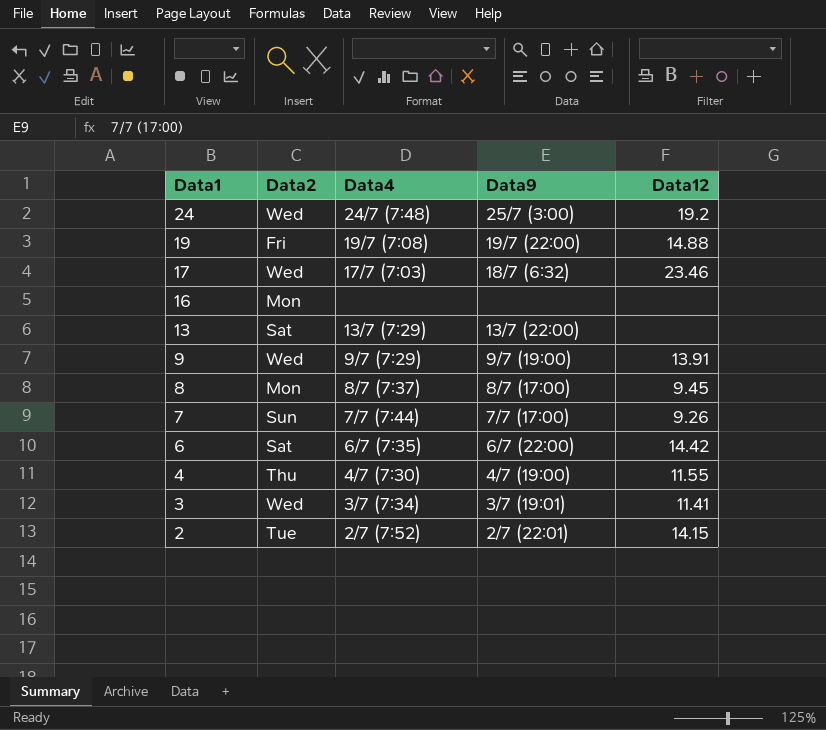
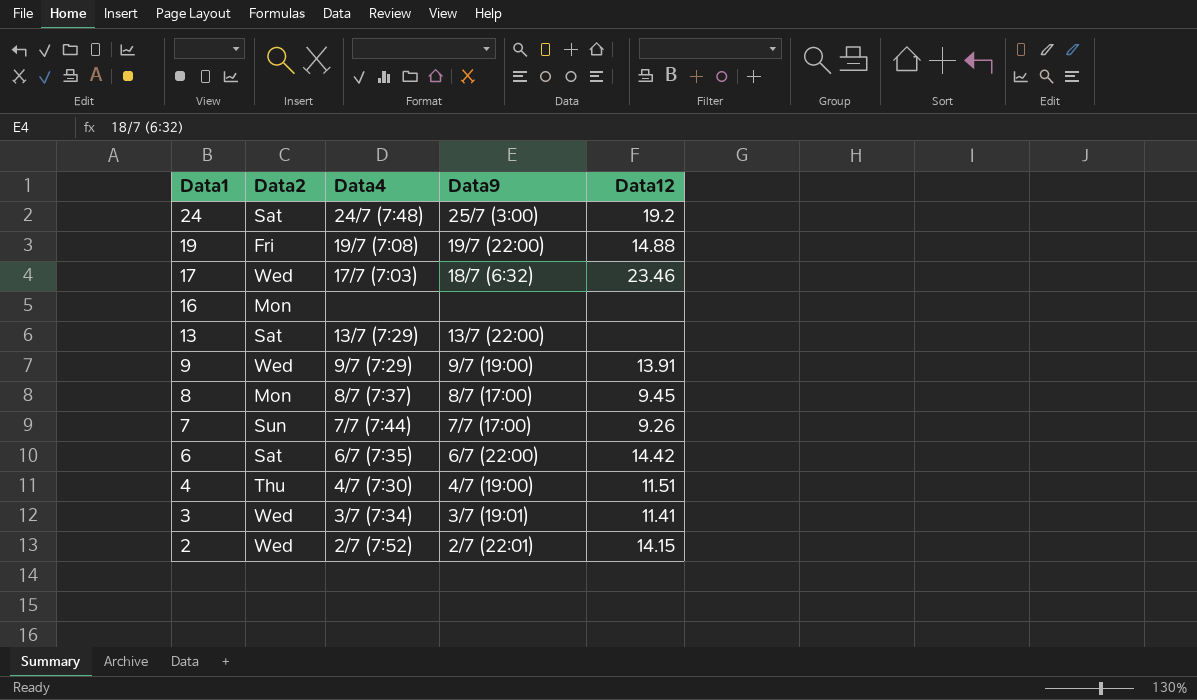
24 | Data2: Wed -> Sat
4 | Data12: 11.55 -> 11.51
2 | Data2: Tue -> Wed

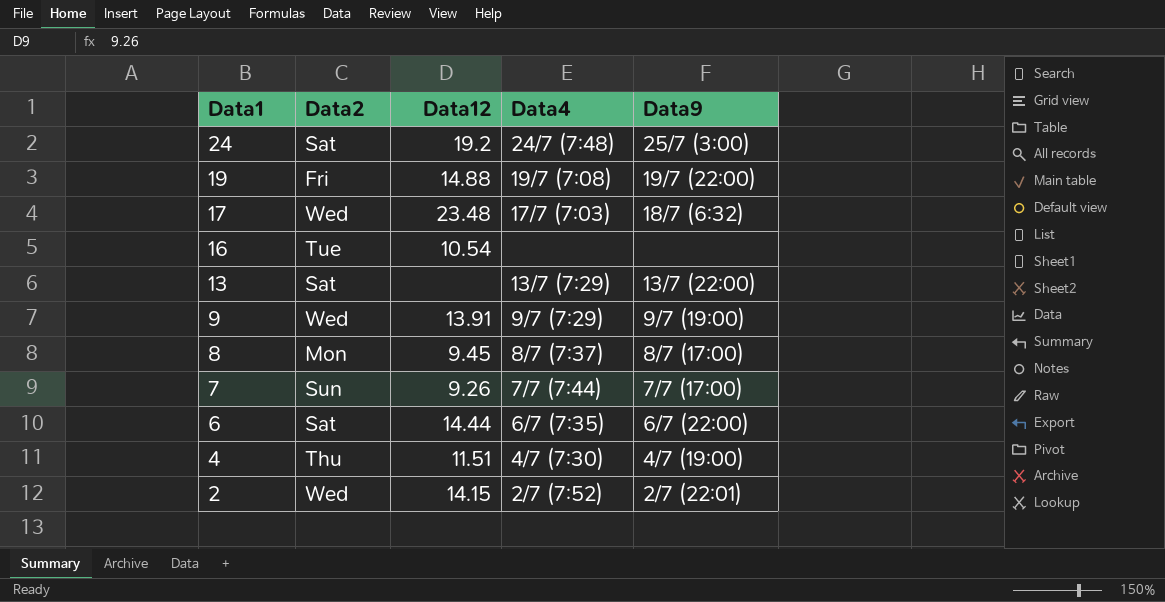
column Data12 | position: 5 -> 3
row 3: Wed | 3/7 (7:34) | 3/7 (19:01) | 11.41 -> none
17 | Data12: 23.46 -> 23.48
16 | Data2: Mon -> Tue
16 | Data12: none -> 10.54
6 | Data12: 14.42 -> 14.44

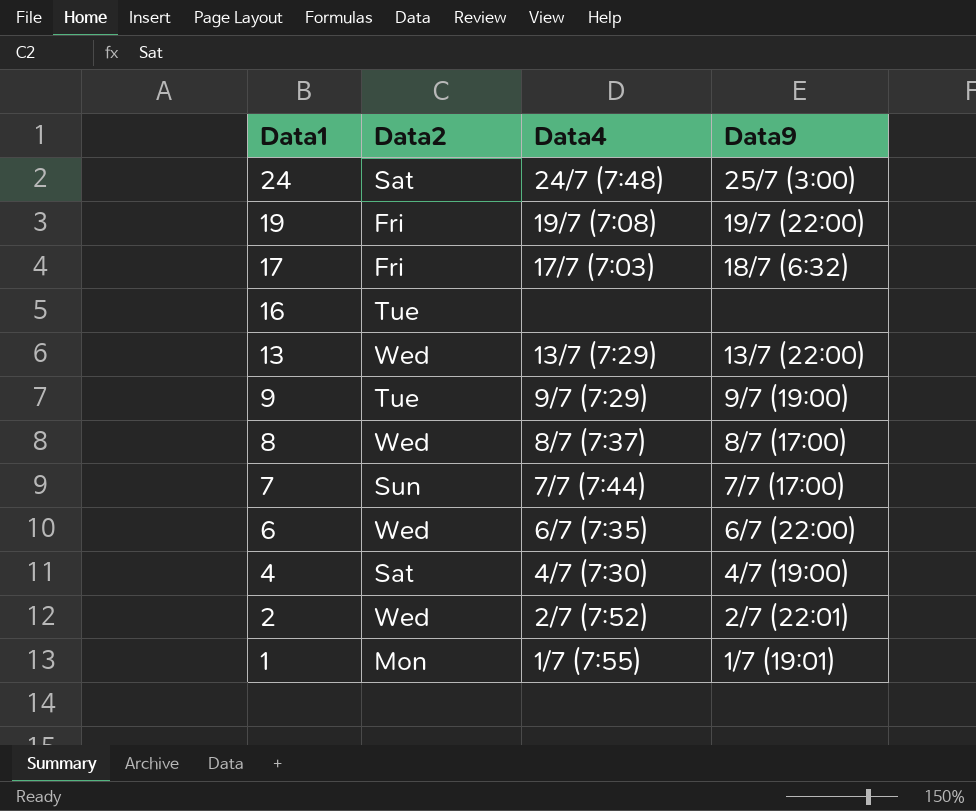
column Data12 | position: 3 -> none
17 | Data2: Wed -> Fri
13 | Data2: Sat -> Wed
9 | Data2: Wed -> Tue
8 | Data2: Mon -> Wed
6 | Data2: Sat -> Wed
4 | Data2: Thu -> Sat
row 1: none -> Mon | 1/7 (7:55) | 1/7 (19:01)

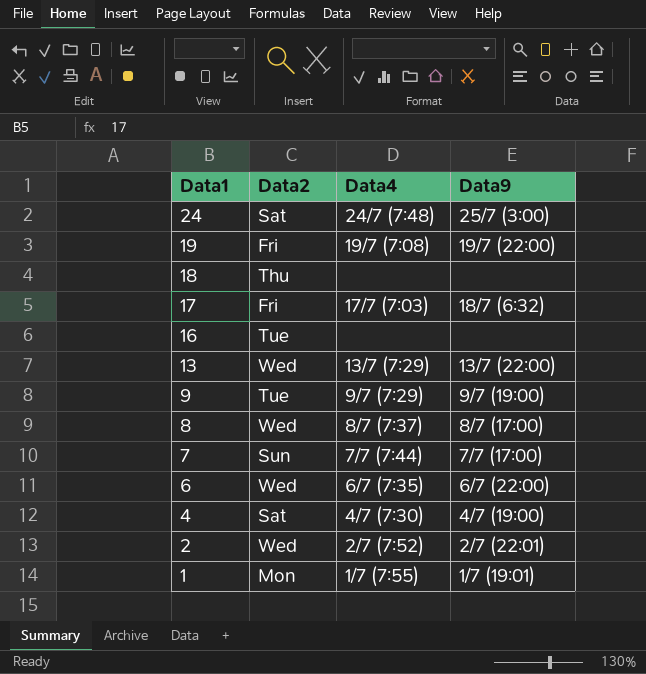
row 18: none -> Thu | none | none

